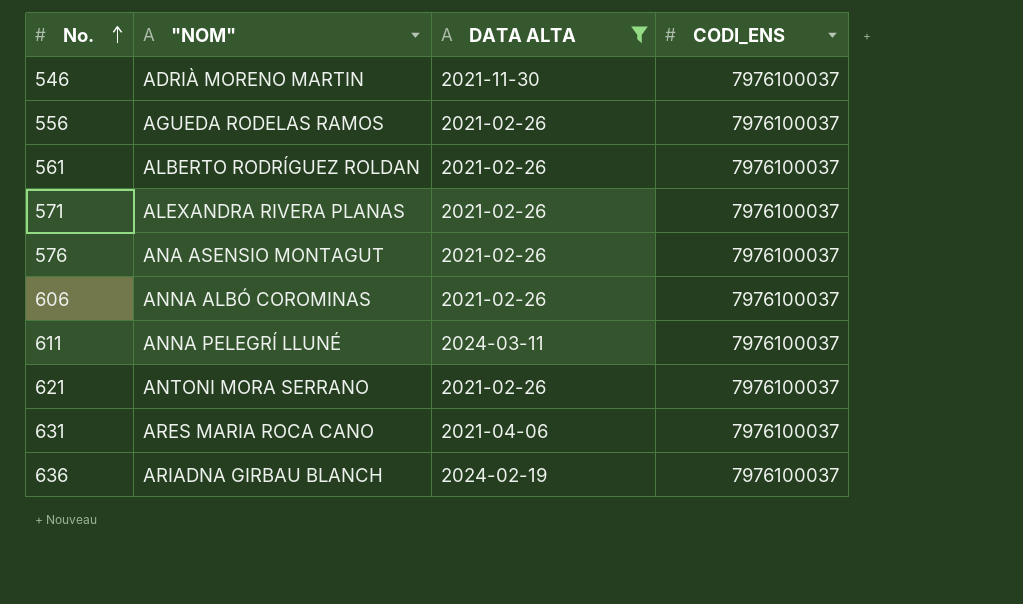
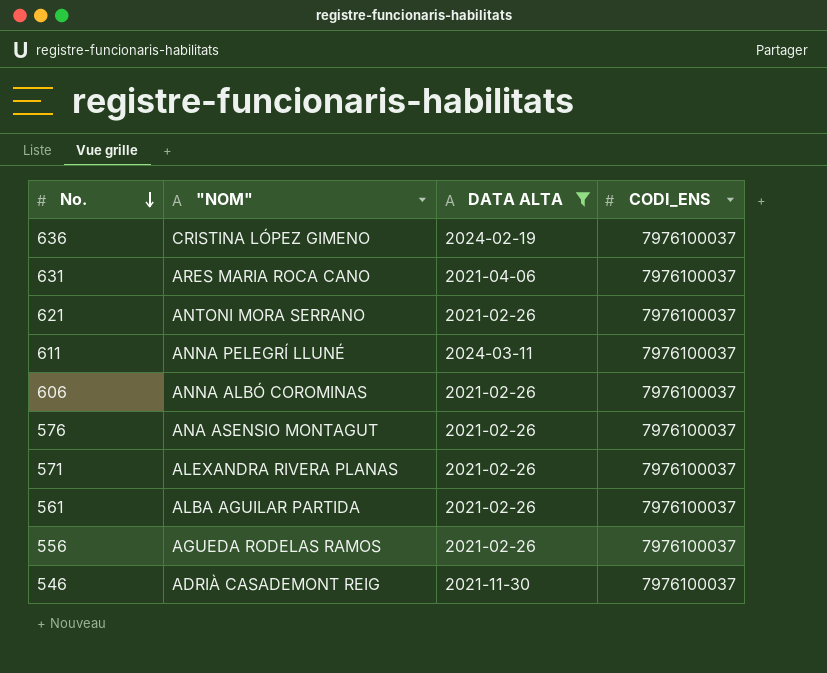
row order: No. ascending -> No. descending
636 | "NOM": ARIADNA GIRBAU BLANCH -> CRISTINA LÓPEZ GIMENO
561 | "NOM": ALBERTO RODRÍGUEZ ROLDAN -> ALBA AGUILAR PARTIDA
546 | "NOM": ADRIÀ MORENO MARTIN -> ADRIÀ CASADEMONT REIG

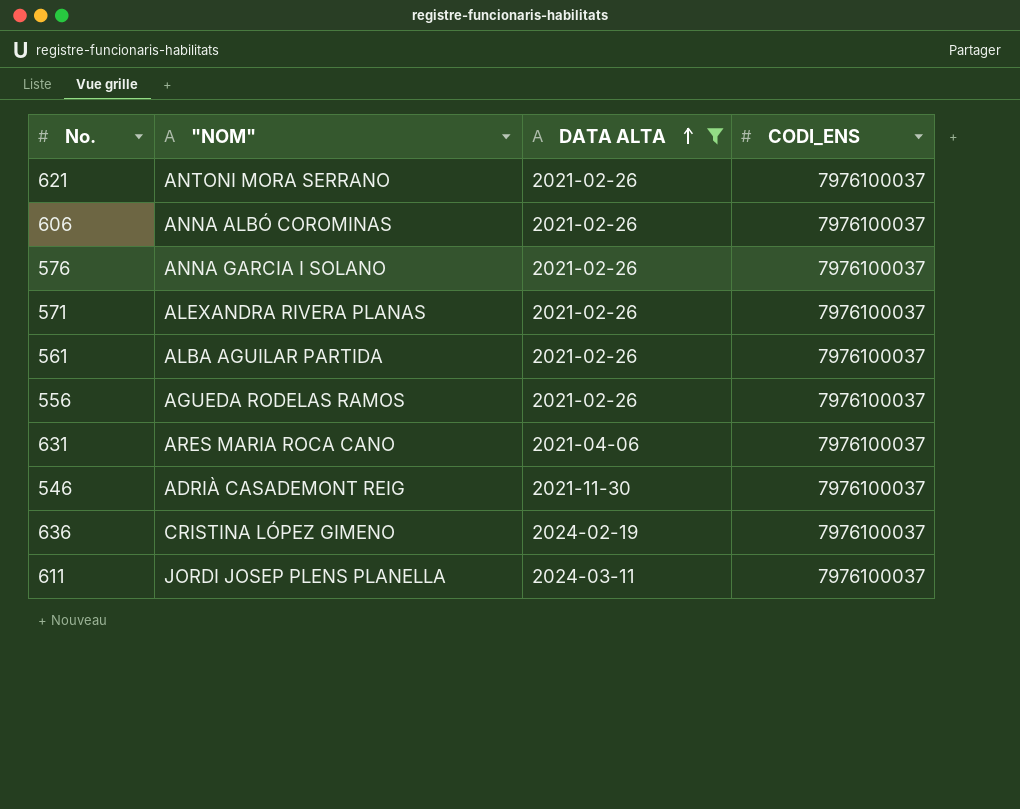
row order: No. descending -> DATA ALTA ascending
576 | "NOM": ANA ASENSIO MONTAGUT -> ANNA GARCIA I SOLANO
611 | "NOM": ANNA PELEGRÍ LLUNÉ -> JORDI JOSEP PLENS PLANELLA

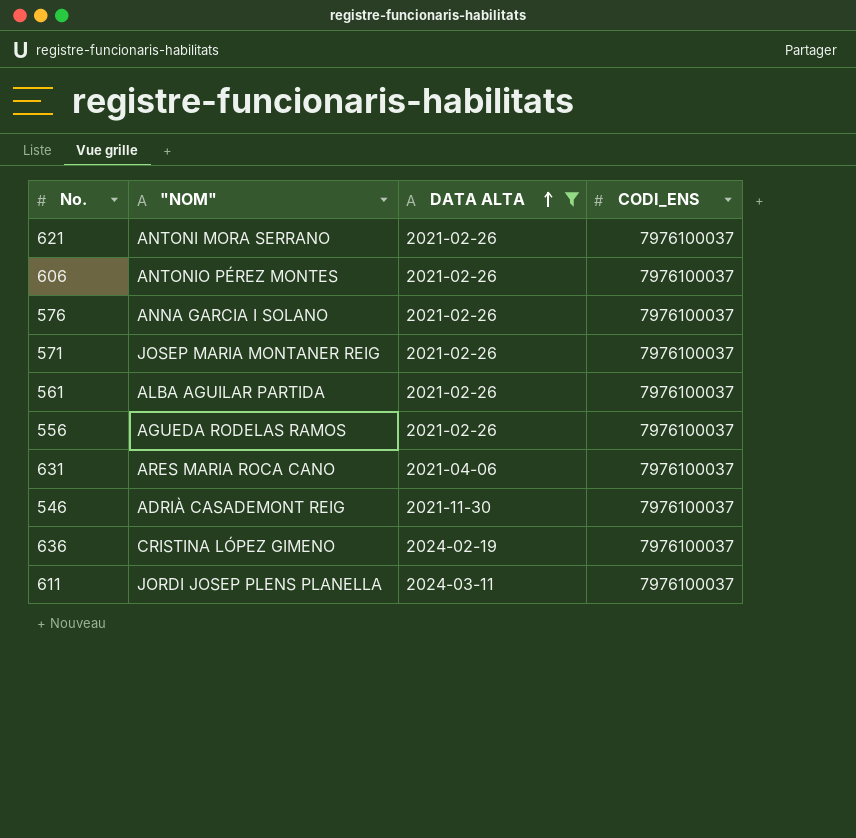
606 | "NOM": ANNA ALBÓ COROMINAS -> ANTONIO PÉREZ MONTES
571 | "NOM": ALEXANDRA RIVERA PLANAS -> JOSEP MARIA MONTANER REIG

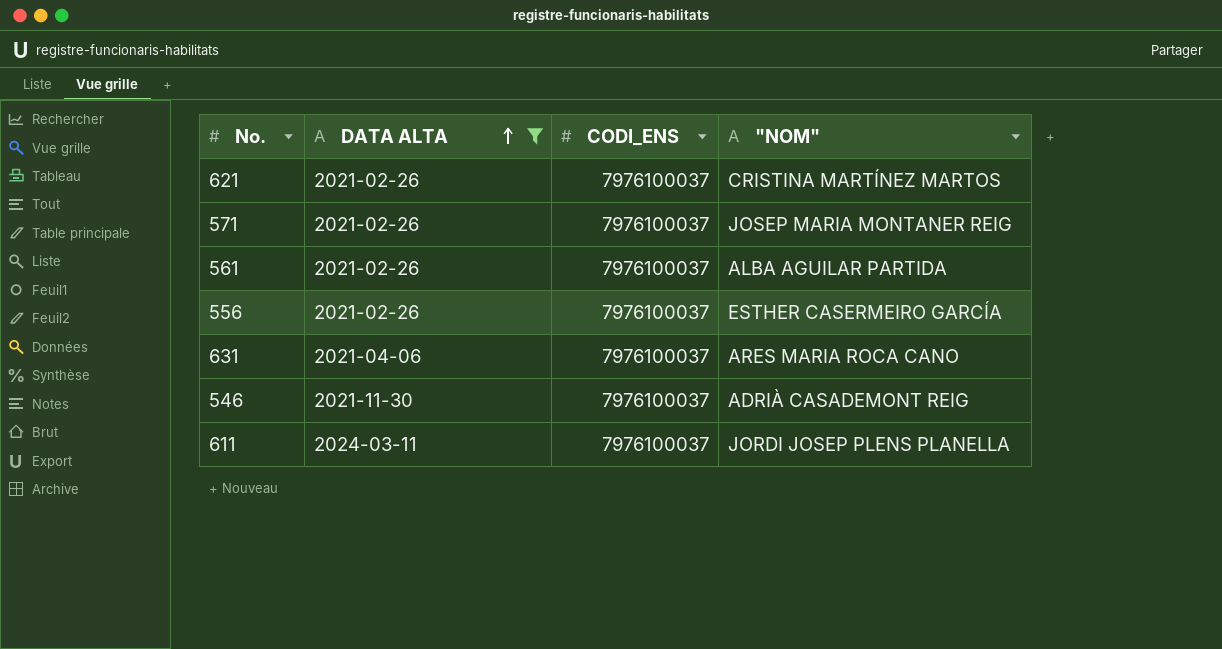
column "NOM" | position: 2 -> 4
row 606: ANTONIO PÉREZ MONTES | 2021-02-26 | 7976100037 -> none
row 576: ANNA GARCIA I SOLANO | 2021-02-26 | 7976100037 -> none
row 636: CRISTINA LÓPEZ GIMENO | 2024-02-19 | 7976100037 -> none
621 | "NOM": ANTONI MORA SERRANO -> CRISTINA MARTÍNEZ MARTOS
556 | "NOM": AGUEDA RODELAS RAMOS -> ESTHER CASERMEIRO GARCÍA

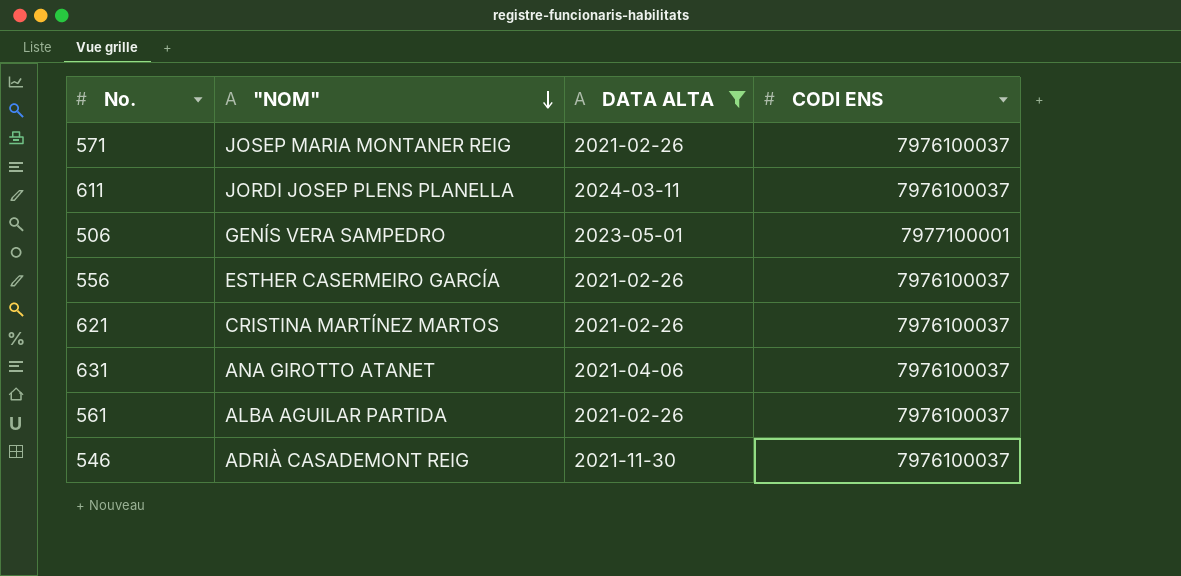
row order: DATA ALTA ascending -> "NOM" descending
column "NOM" | position: 4 -> 2
column name: CODI_ENS -> CODI ENS
row 506: none -> GENÍS VERA SAMPEDRO | 2023-05-01 | 7977100001
631 | "NOM": ARES MARIA ROCA CANO -> ANA GIROTTO ATANET

